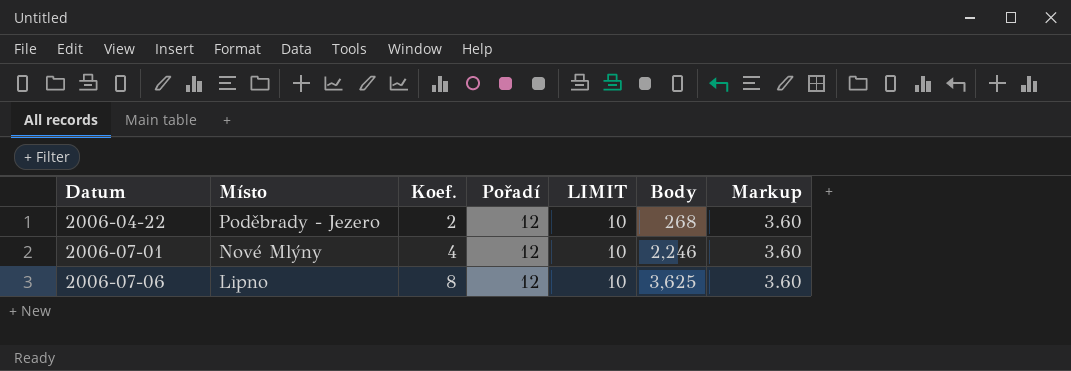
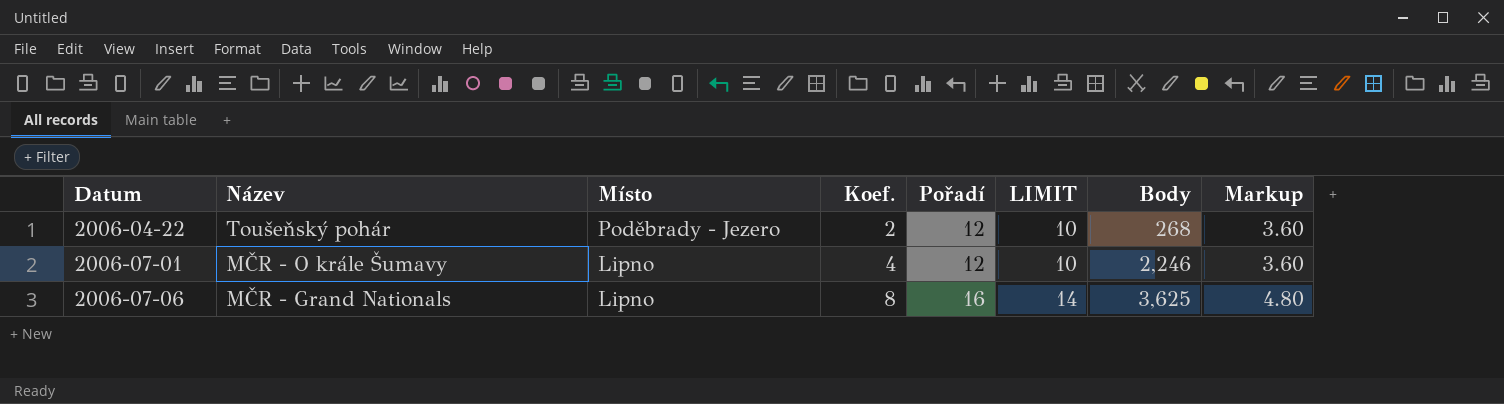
column Název | position: none -> 2
2006-07-01 | Místo: Nové Mlýny -> Lipno
2006-07-06 | Pořadí: 12 -> 16
2006-07-06 | LIMIT: 10 -> 14
2006-07-06 | Markup: 3.60 -> 4.80

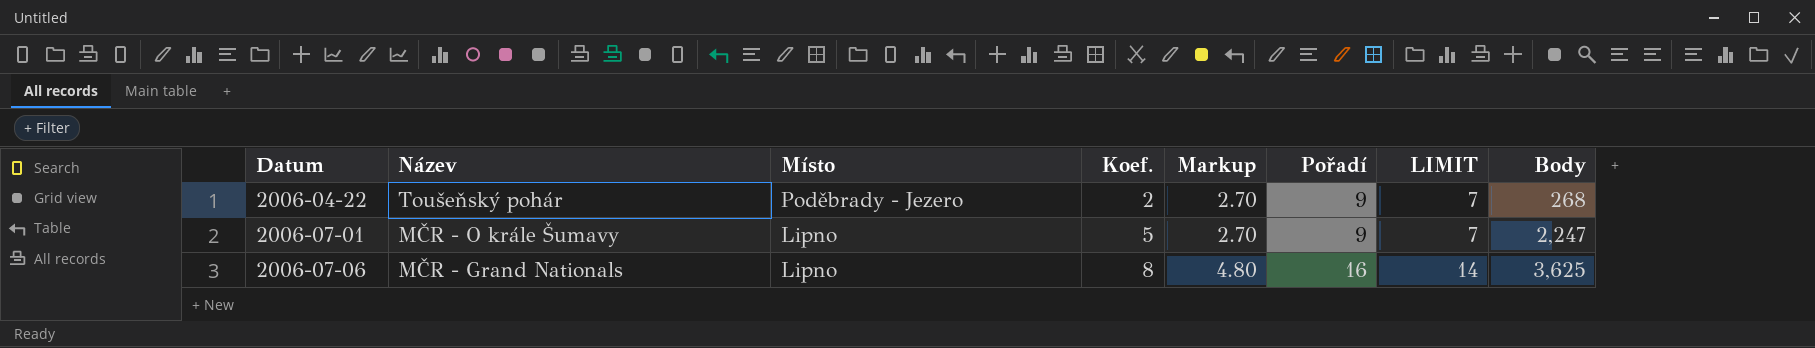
column Markup | position: 8 -> 5
2006-04-22 | Markup: 3.60 -> 2.70
2006-04-22 | Pořadí: 12 -> 9
2006-04-22 | LIMIT: 10 -> 7
2006-07-01 | Koef.: 4 -> 5
2006-07-01 | Markup: 3.60 -> 2.70
2006-07-01 | Pořadí: 12 -> 9
2006-07-01 | LIMIT: 10 -> 7
2006-07-01 | Body: 2,246 -> 2,247

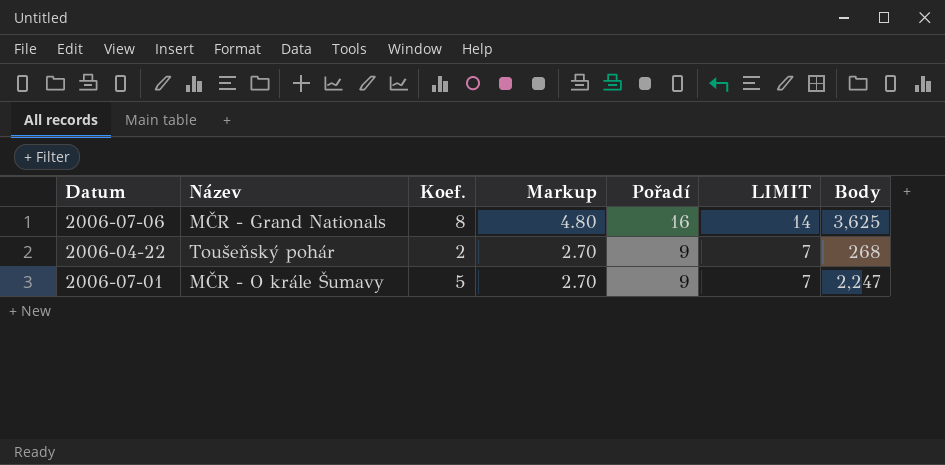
row order: Datum ascending -> Markup descending
column Místo | position: 3 -> none

